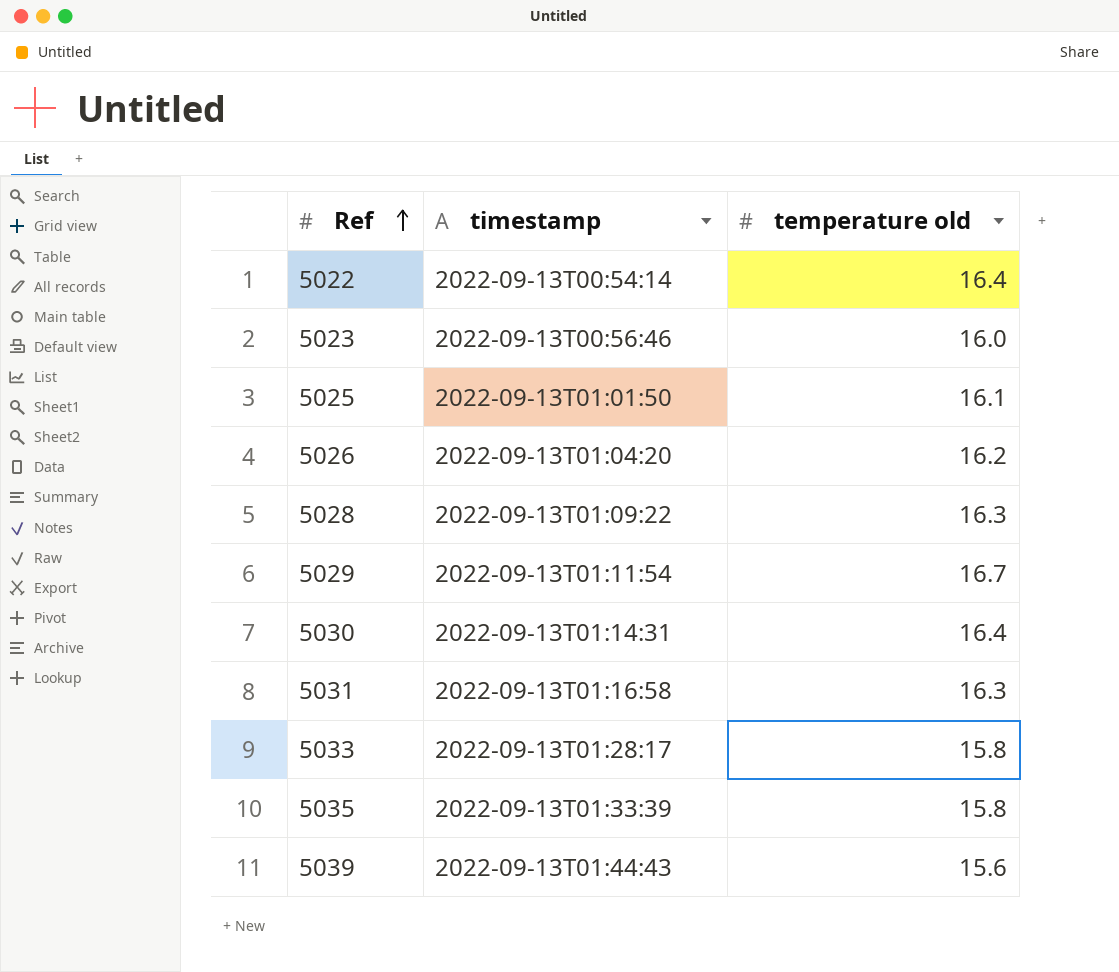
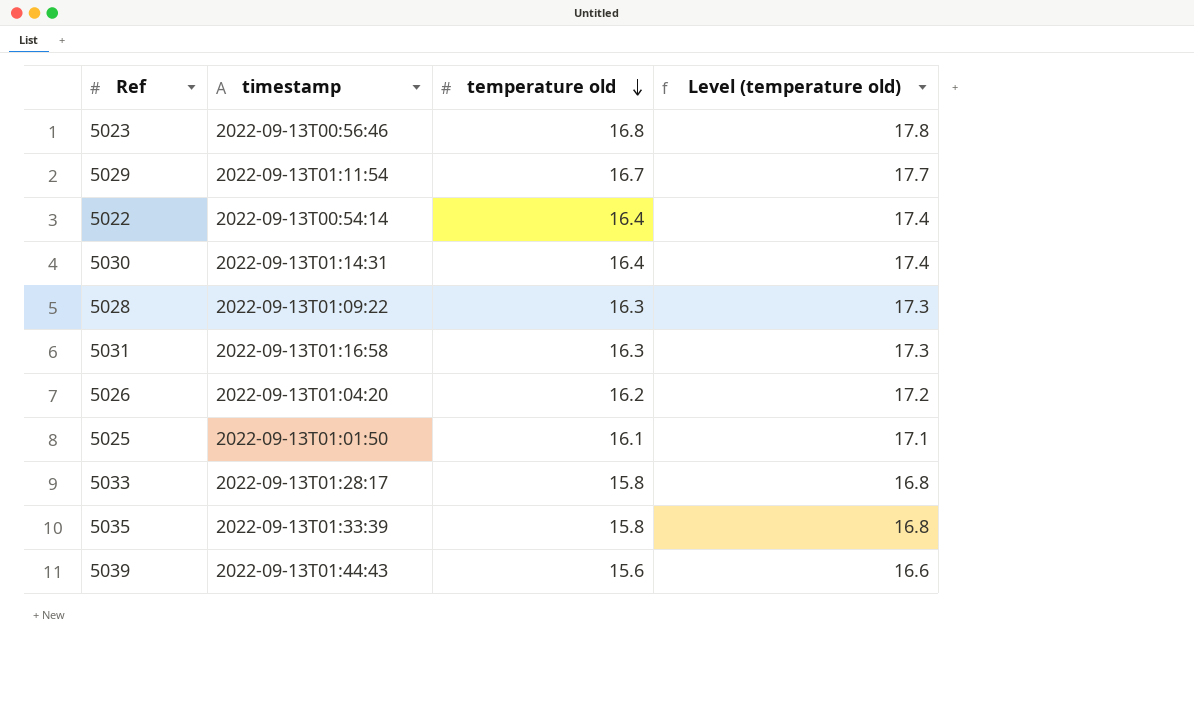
row order: Ref ascending -> temperature old descending
column Level (temperature old) | formula: none -> [temperature old] + 1
5023 | temperature old: 16.0 -> 16.8

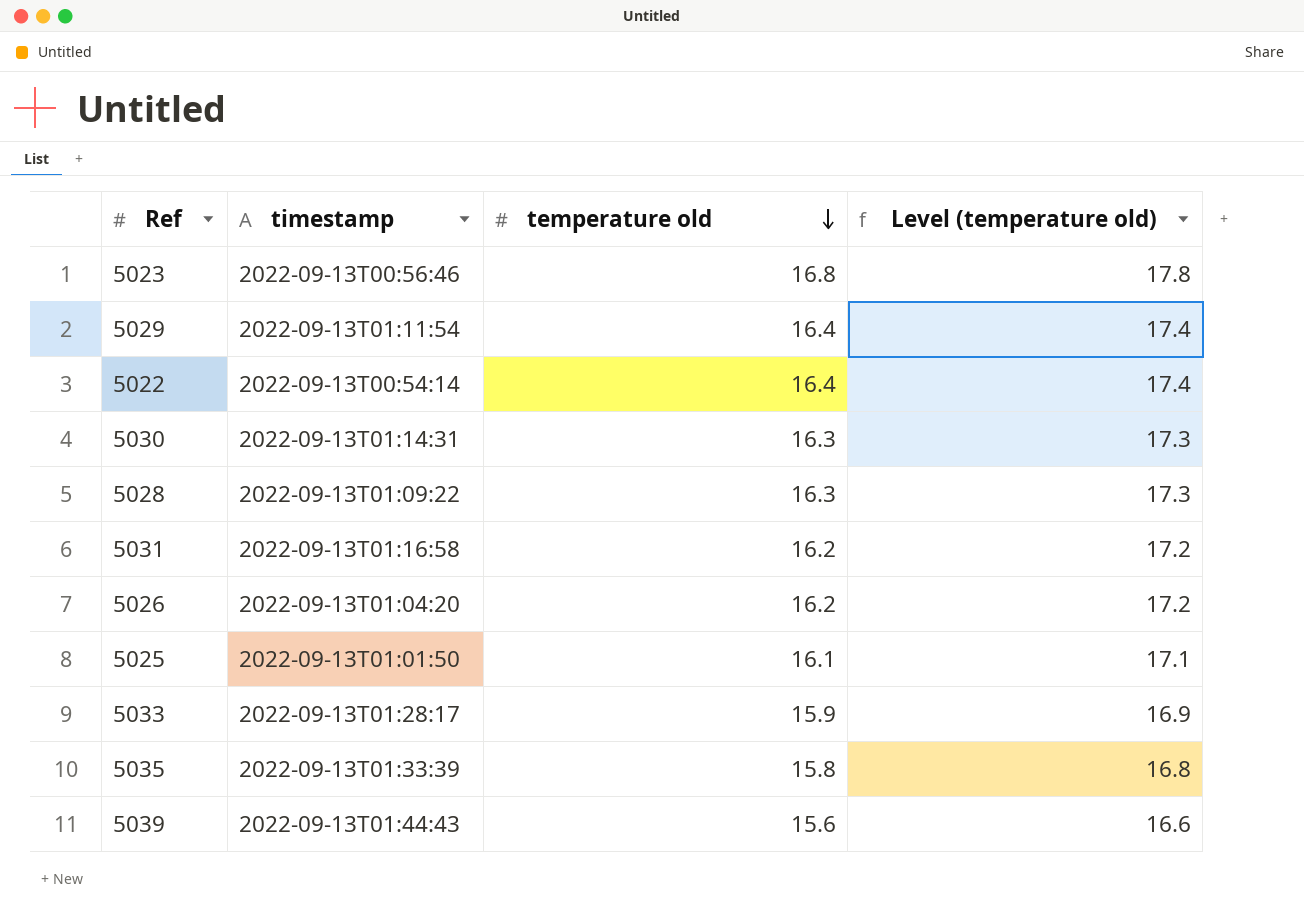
5029 | temperature old: 16.7 -> 16.4
5029 | Level (temperature old): 17.7 -> 17.4
5030 | temperature old: 16.4 -> 16.3
5030 | Level (temperature old): 17.4 -> 17.3
5031 | temperature old: 16.3 -> 16.2
5031 | Level (temperature old): 17.3 -> 17.2
5033 | temperature old: 15.8 -> 15.9
5033 | Level (temperature old): 16.8 -> 16.9

